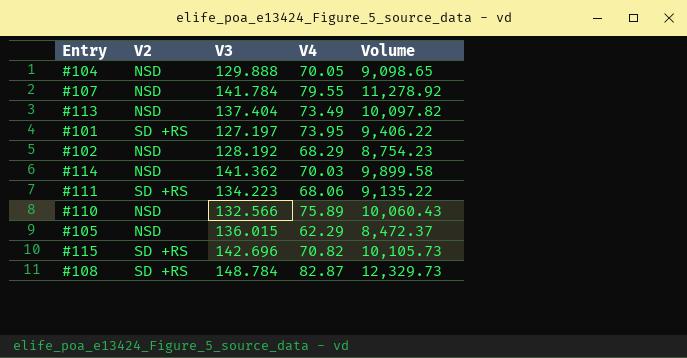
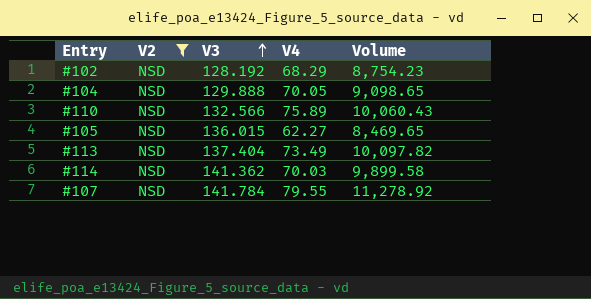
filter: none -> V2 = NSD
row order: none -> V3 ascending
#105 | V4: 62.29 -> 62.27
#105 | Volume: 8,472.37 -> 8,469.65

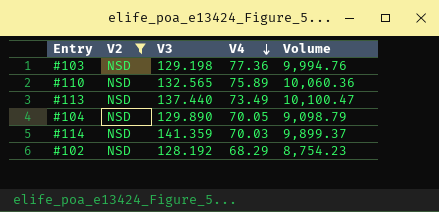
row order: V3 ascending -> V4 descending
row #105: NSD | 136.015 | 62.27 | 8,469.65 -> none
row #107: NSD | 141.784 | 79.55 | 11,278.92 -> none
row #103: none -> NSD | 129.198 | 77.36 | 9,994.76
#110 | V3: 132.566 -> 132.565
#110 | Volume: 10,060.43 -> 10,060.36
#113 | V3: 137.404 -> 137.440
#113 | Volume: 10,097.82 -> 10,100.47
#104 | V3: 129.888 -> 129.890
#104 | Volume: 9,098.65 -> 9,098.79
#114 | V3: 141.362 -> 141.359
#114 | Volume: 9,899.58 -> 9,899.37

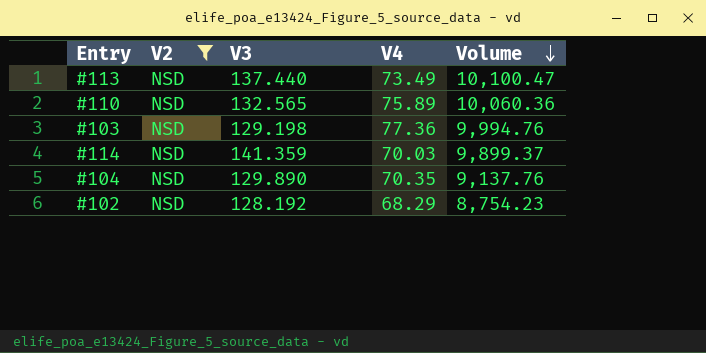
row order: V4 descending -> Volume descending
#104 | V4: 70.05 -> 70.35
#104 | Volume: 9,098.79 -> 9,137.76

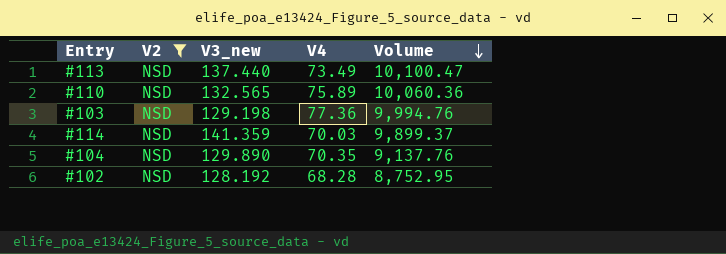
column name: V3 -> V3_new
#102 | V4: 68.29 -> 68.28
#102 | Volume: 8,754.23 -> 8,752.95

